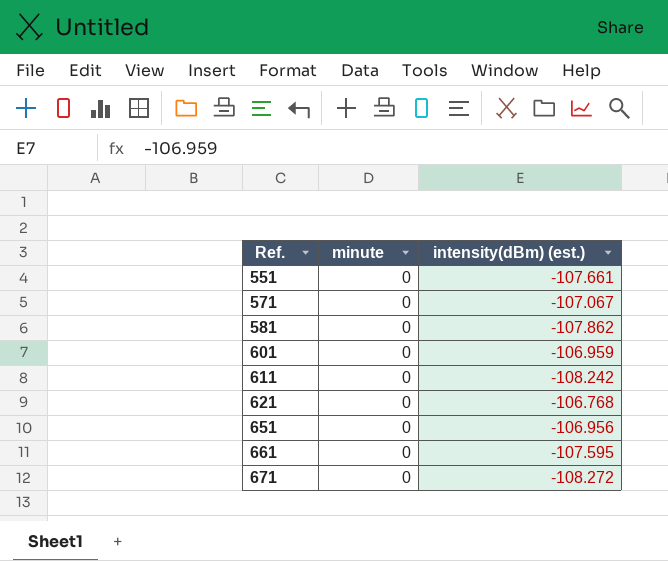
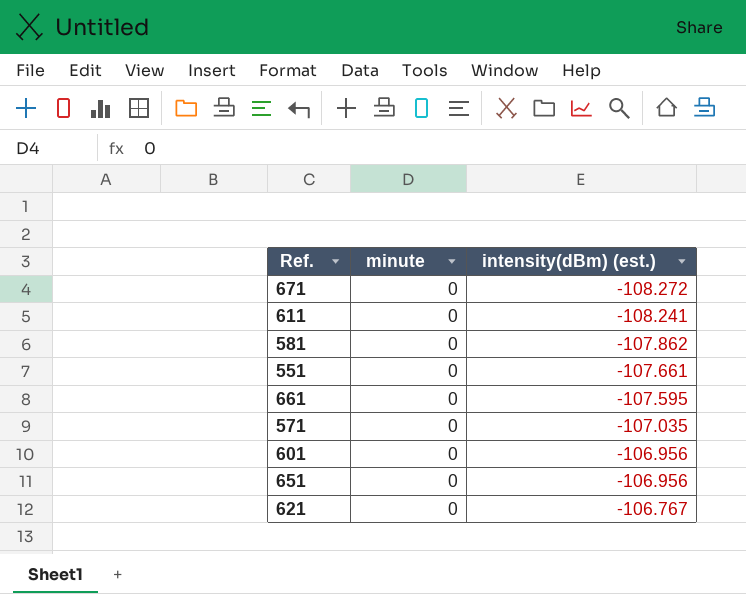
row order: Ref. ascending -> intensity(dBm) (est.) ascending
611 | intensity(dBm) (est.): -108.242 -> -108.241
571 | intensity(dBm) (est.): -107.067 -> -107.035
601 | intensity(dBm) (est.): -106.959 -> -106.956
621 | intensity(dBm) (est.): -106.768 -> -106.767

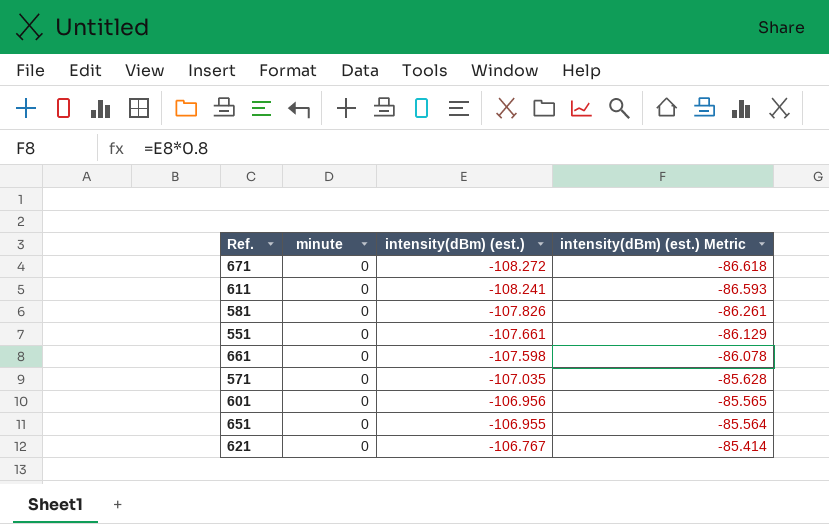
column intensity(dBm) (est.) Metric | formula: none -> [intensity(dBm) (est.)] * 0.8
581 | intensity(dBm) (est.): -107.862 -> -107.826
661 | intensity(dBm) (est.): -107.595 -> -107.598
651 | intensity(dBm) (est.): -106.956 -> -106.955

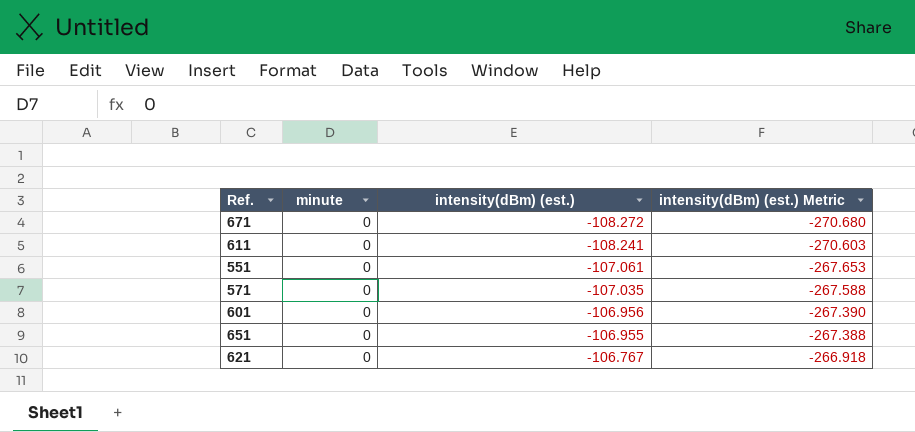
column intensity(dBm) (est.) Metric | formula: [intensity(dBm) (est.)] * 0.8 -> [intensity(dBm) (est.)] * 2.5
row 581: 0 | -107.826 | -86.261 -> none
row 661: 0 | -107.598 | -86.078 -> none
551 | intensity(dBm) (est.): -107.661 -> -107.061

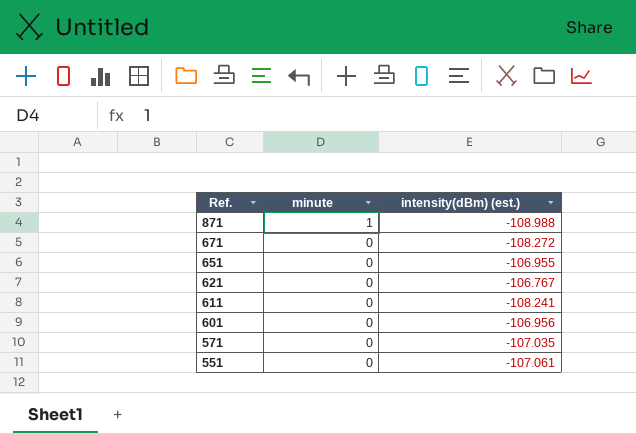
row order: intensity(dBm) (est.) ascending -> Ref. descending
column intensity(dBm) (est.) Metric | formula: [intensity(dBm) (est.)] * 2.5 -> none
row 871: none -> 1 | -108.988

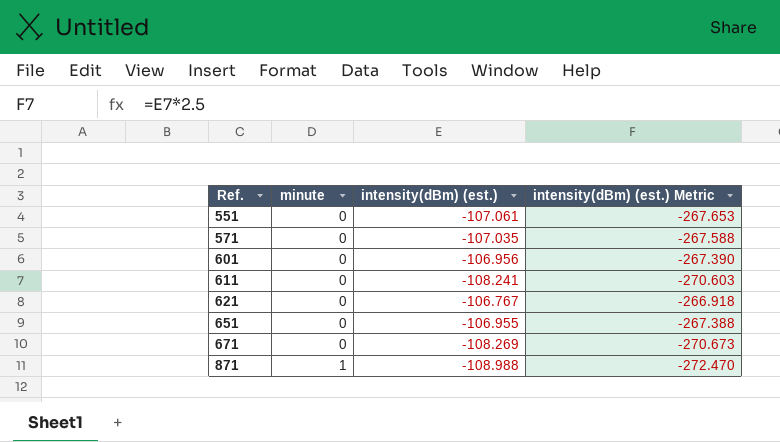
row order: Ref. descending -> Ref. ascending
column intensity(dBm) (est.) Metric | formula: none -> [intensity(dBm) (est.)] * 2.5
671 | intensity(dBm) (est.): -108.272 -> -108.269

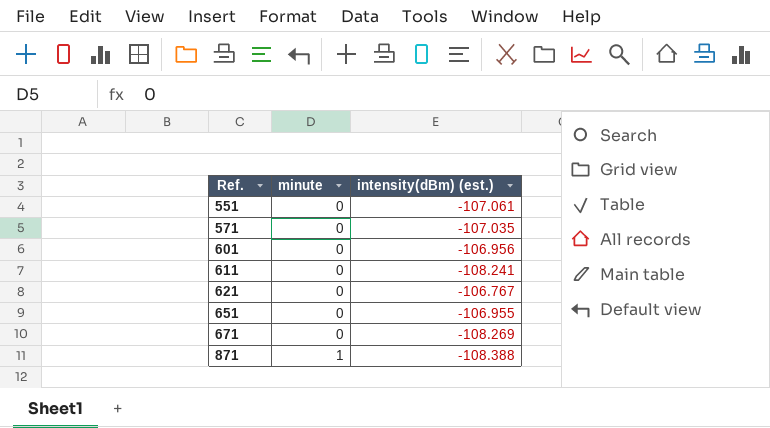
column intensity(dBm) (est.) Metric | formula: [intensity(dBm) (est.)] * 2.5 -> none
871 | intensity(dBm) (est.): -108.988 -> -108.388

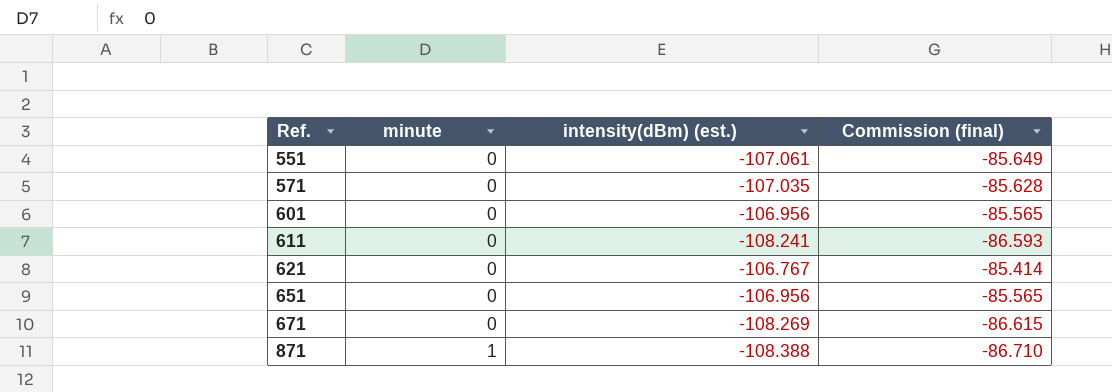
column Commission (final) | formula: none -> [intensity(dBm) (est.)] * 0.8
651 | intensity(dBm) (est.): -106.955 -> -106.956

